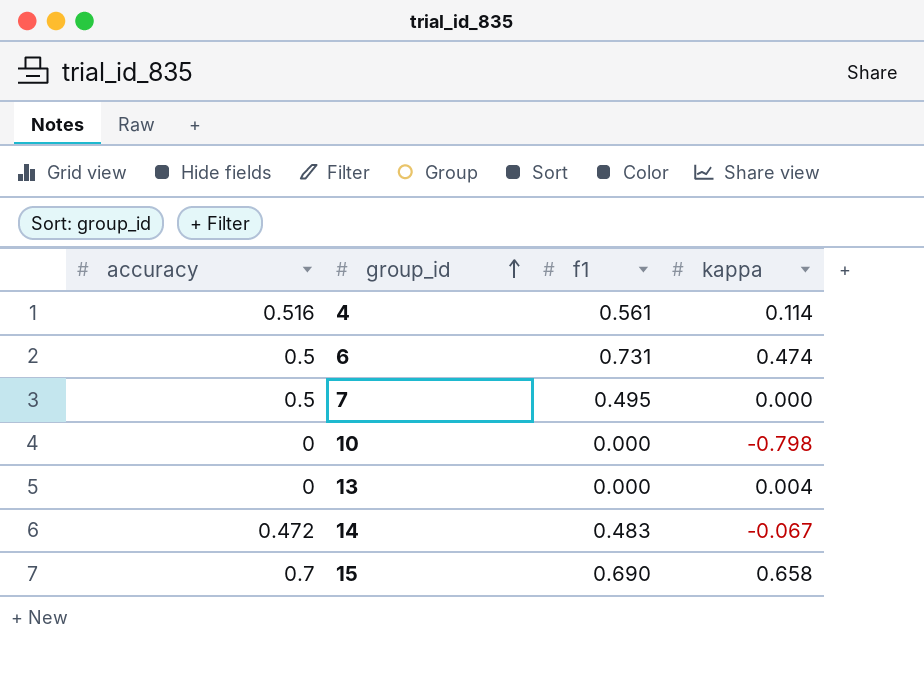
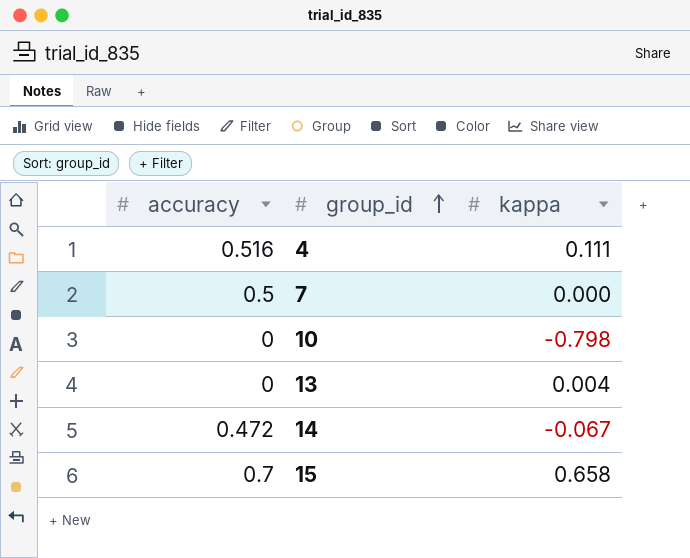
column f1 | position: 3 -> none
row 6: 0.5 | 0.731 | 0.474 -> none
4 | kappa: 0.114 -> 0.111

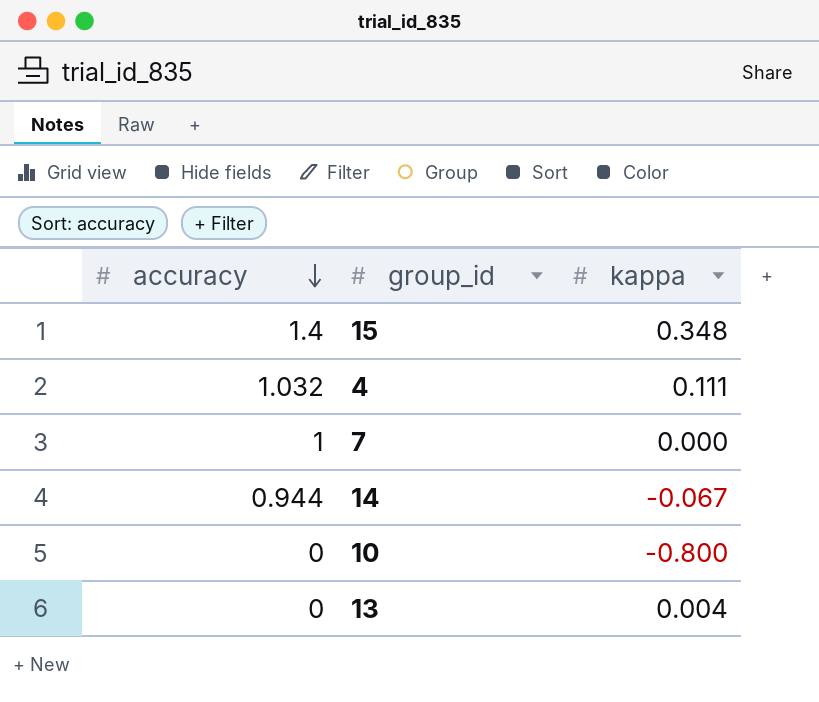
row order: group_id ascending -> accuracy descending
15 | accuracy: 0.7 -> 1.4
15 | kappa: 0.658 -> 0.348
4 | accuracy: 0.516 -> 1.032
7 | accuracy: 0.5 -> 1
14 | accuracy: 0.472 -> 0.944
10 | kappa: -0.798 -> -0.800

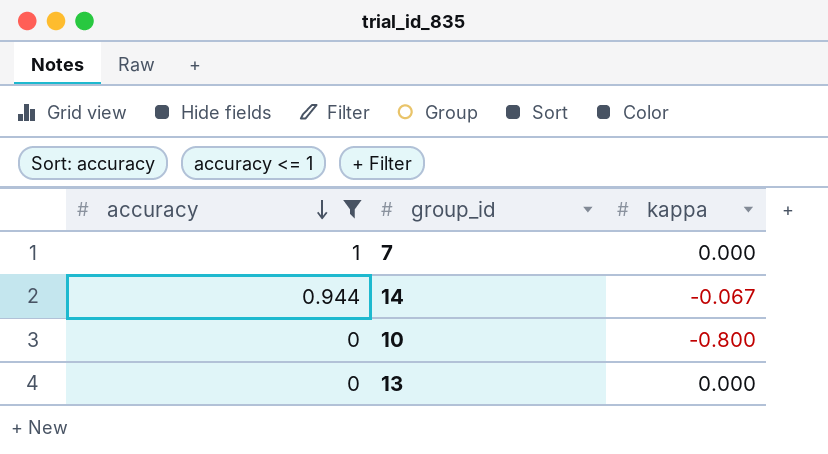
filter: none -> accuracy <= 1
13 | kappa: 0.004 -> 0.000

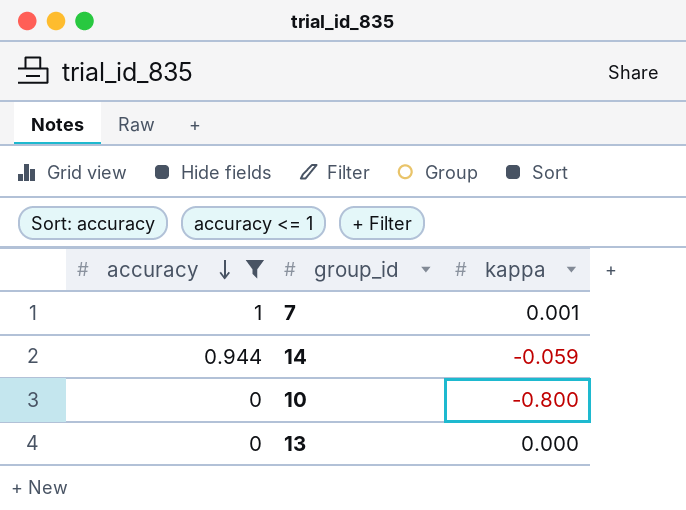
7 | kappa: 0.000 -> 0.001
14 | kappa: -0.067 -> -0.059

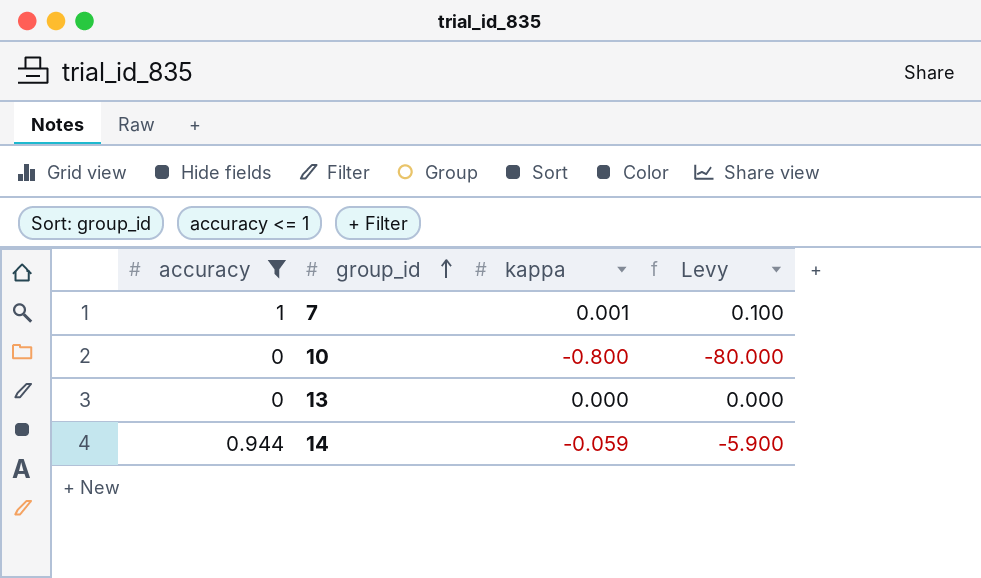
row order: accuracy descending -> group_id ascending
column Levy | formula: none -> [kappa] * 100

